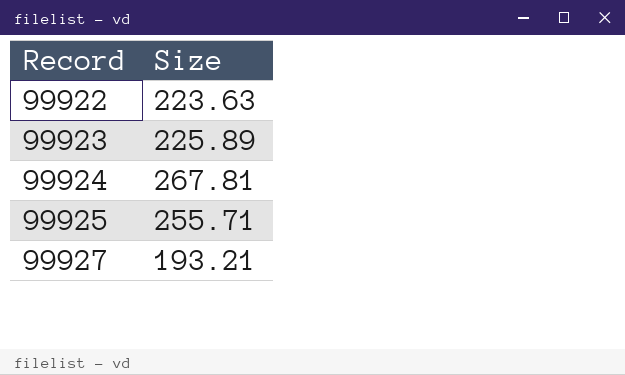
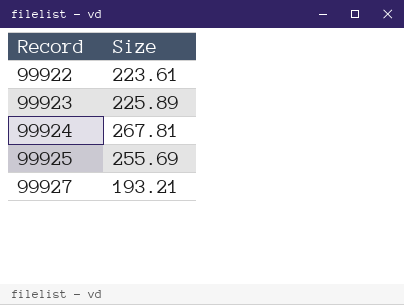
99922 | Size: 223.63 -> 223.61
99925 | Size: 255.71 -> 255.69

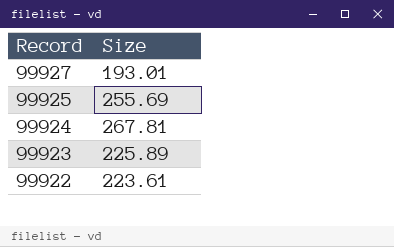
row order: Record ascending -> Record descending
99927 | Size: 193.21 -> 193.01

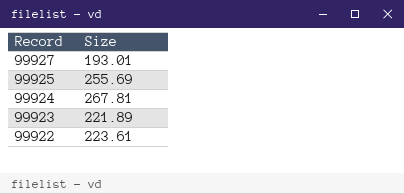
99923 | Size: 225.89 -> 221.89

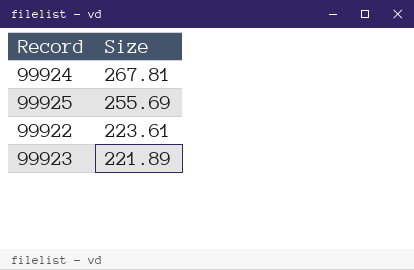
row order: Record descending -> Size descending
row 99927: 193.01 -> none

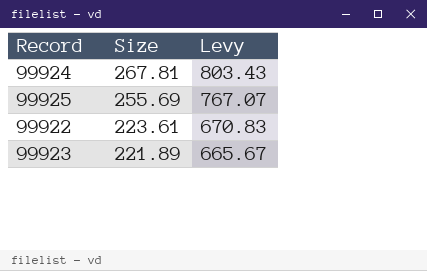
column Levy | formula: none -> [Size] * 3

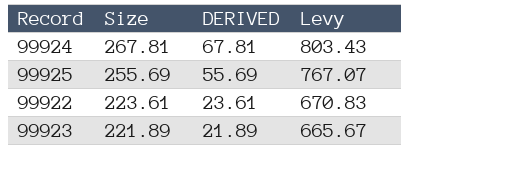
column DERIVED | formula: none -> [Size] - 200

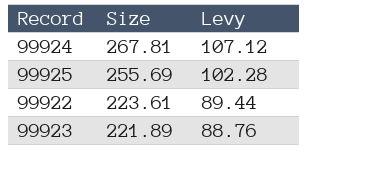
column DERIVED | formula: [Size] - 200 -> none
column Levy | formula: [Size] * 3 -> [Size] * 0.4

